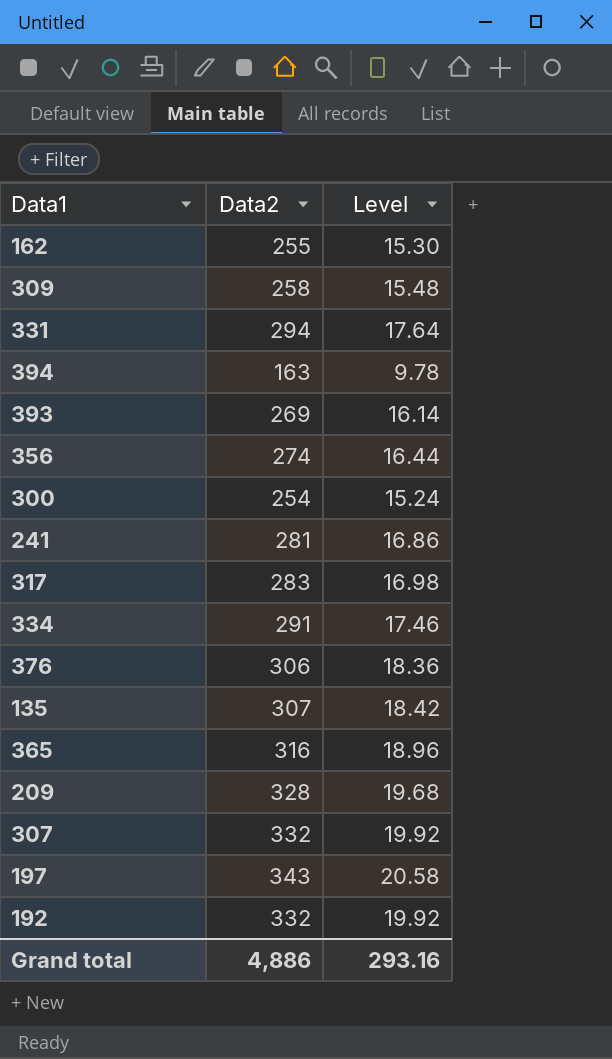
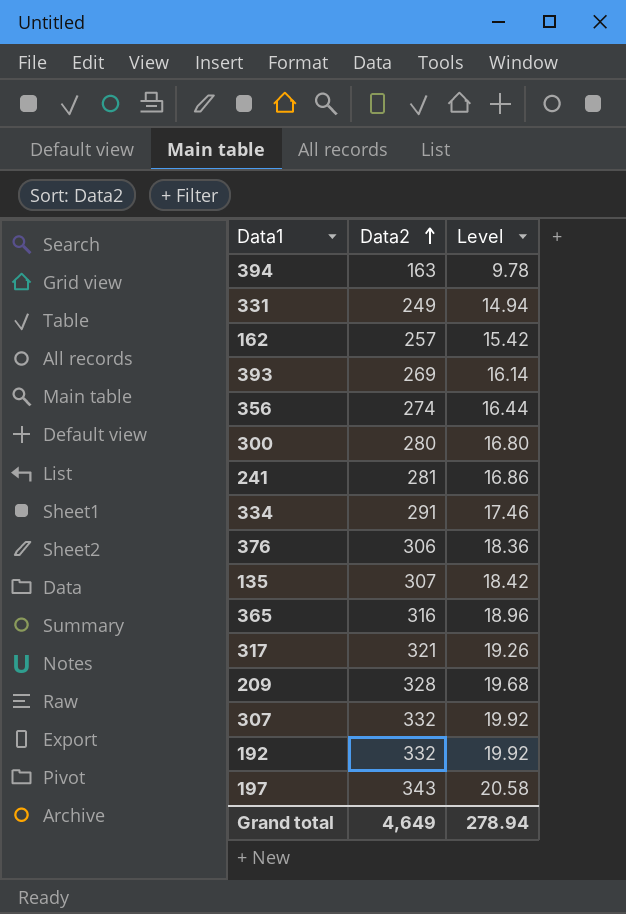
row order: none -> Data2 ascending
row 309: 258 | 15.48 -> none
331 | Data2: 294 -> 249
331 | Level: 17.64 -> 14.94
162 | Data2: 255 -> 257
162 | Level: 15.30 -> 15.42
300 | Data2: 254 -> 280
300 | Level: 15.24 -> 16.80
317 | Data2: 283 -> 321
317 | Level: 16.98 -> 19.26
Grand total | Data2: 4,886 -> 4,649
Grand total | Level: 293.16 -> 278.94

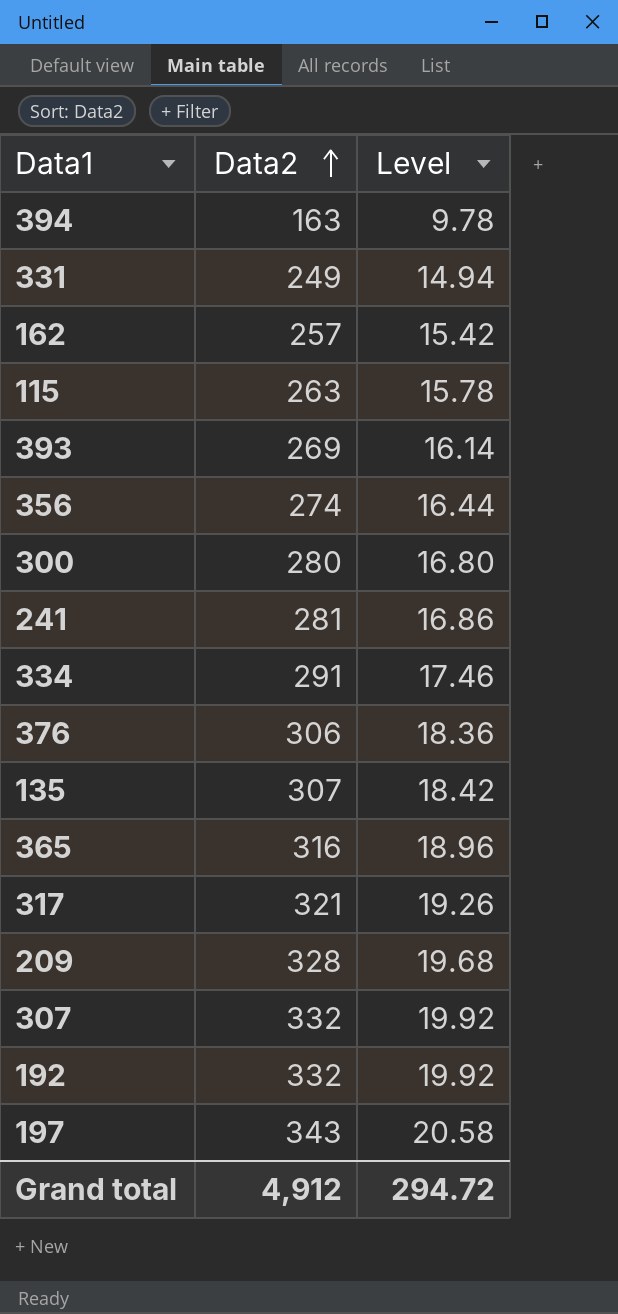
row 115: none -> 263 | 15.78
Grand total | Data2: 4,649 -> 4,912
Grand total | Level: 278.94 -> 294.72

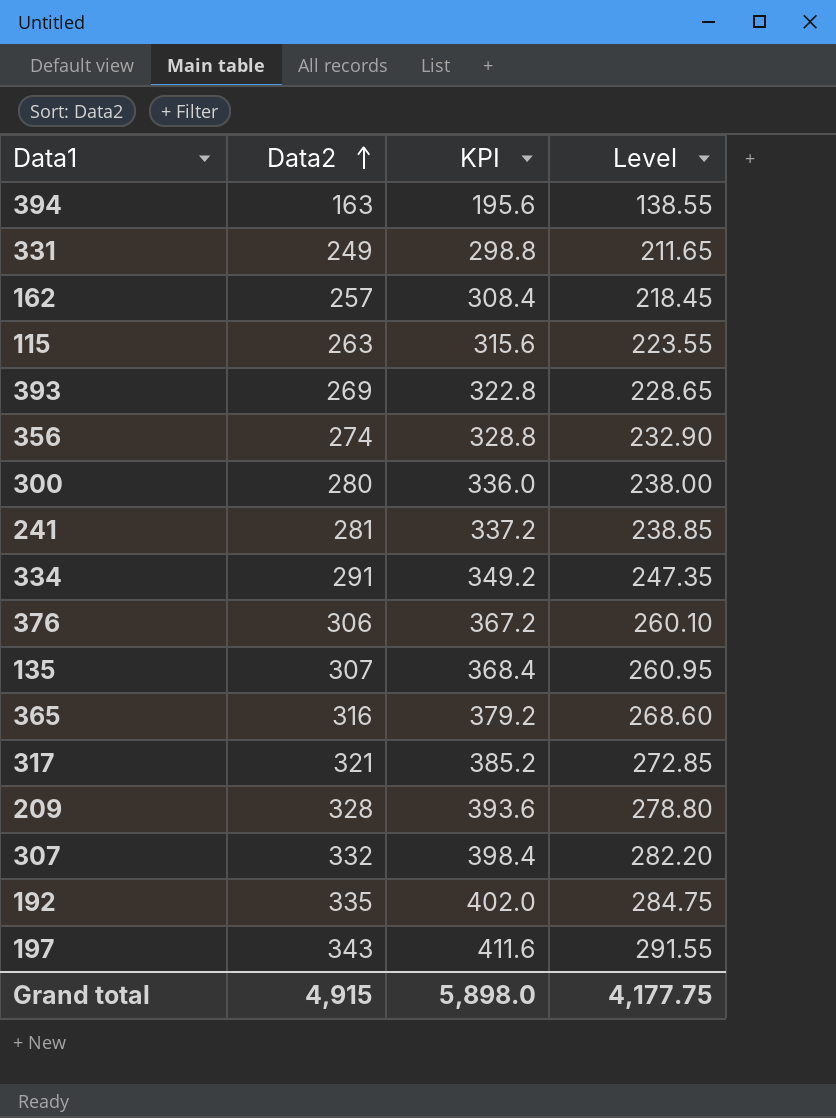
column KPI | formula: none -> [Data2] * 1.2
column Level | formula: [Data2] * 0.06 -> [Data2] * 0.85
192 | Data2: 332 -> 335
Grand total | Data2: 4,912 -> 4,915
Grand total | Level: 294.72 -> 4,177.75

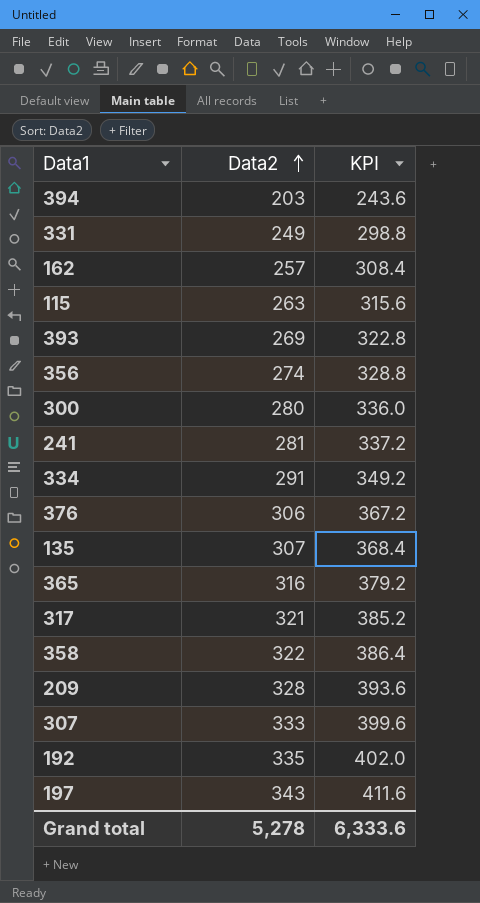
column Level | formula: [Data2] * 0.85 -> none
394 | Data2: 163 -> 203
394 | KPI: 195.6 -> 243.6
row 358: none -> 322 | 386.4
307 | Data2: 332 -> 333
307 | KPI: 398.4 -> 399.6
Grand total | Data2: 4,915 -> 5,278
Grand total | KPI: 5,898.0 -> 6,333.6

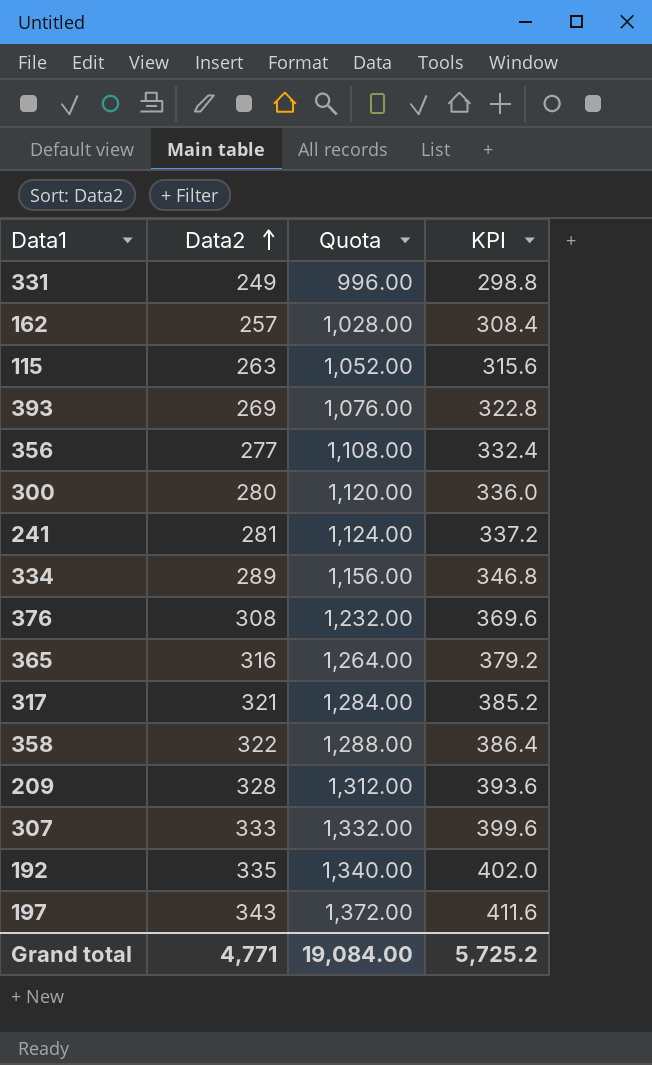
column Quota | formula: none -> [Data2] * 4
row 394: 203 | 243.6 -> none
row 135: 307 | 368.4 -> none
356 | Data2: 274 -> 277
356 | KPI: 328.8 -> 332.4
334 | Data2: 291 -> 289
334 | KPI: 349.2 -> 346.8
376 | Data2: 306 -> 308
376 | KPI: 367.2 -> 369.6
Grand total | Data2: 5,278 -> 4,771
Grand total | KPI: 6,333.6 -> 5,725.2

